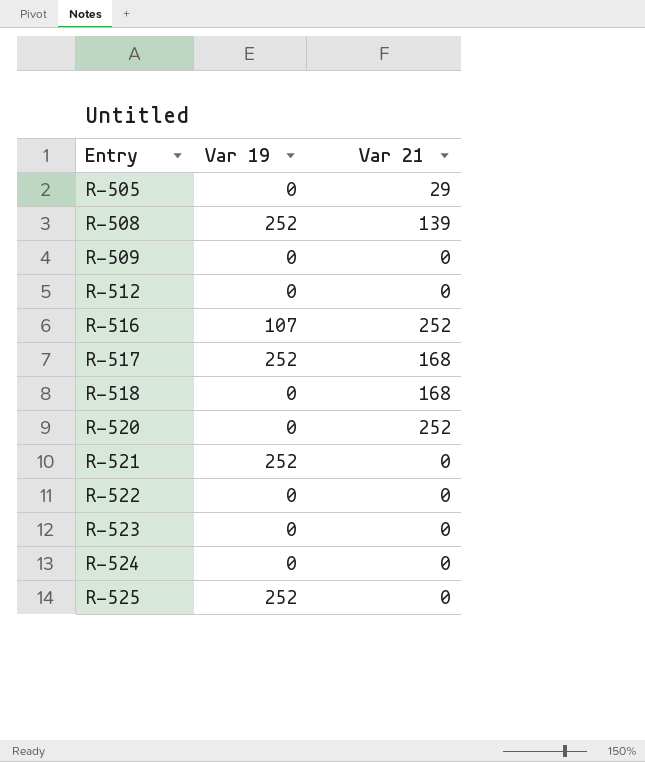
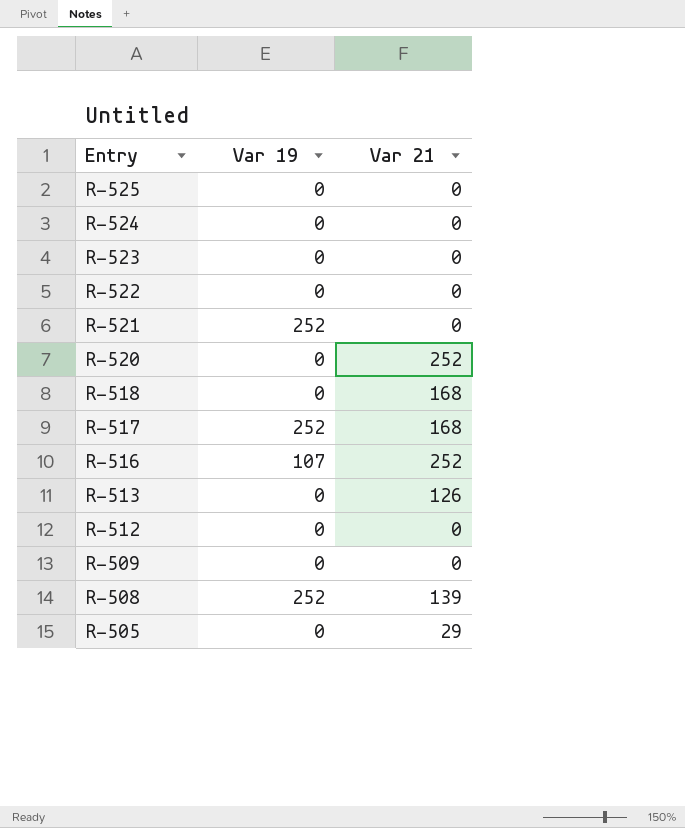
row order: Entry ascending -> Entry descending
R-525 | Var 19: 252 -> 0
row R-513: none -> 0 | 126

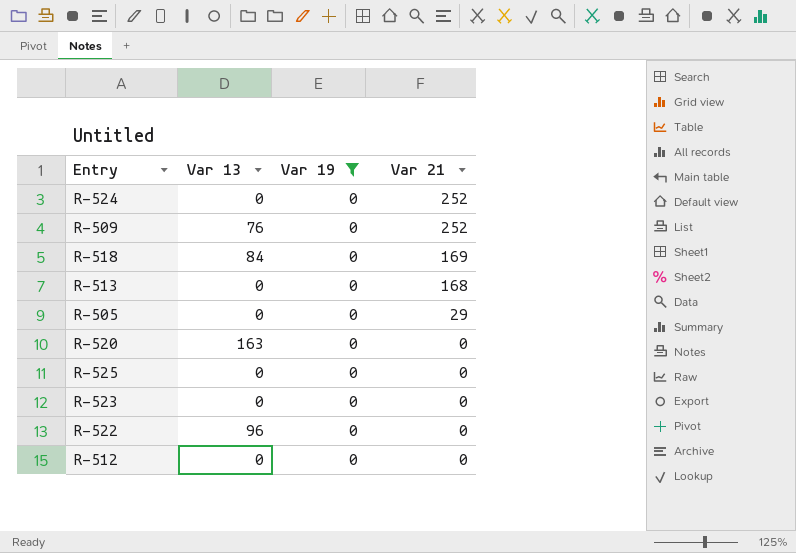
filter: none -> Var 19 = 0
row order: Entry descending -> Var 21 descending
column Var 13 | position: none -> 2
R-524 | Var 21: 0 -> 252
R-509 | Var 21: 0 -> 252
R-518 | Var 21: 168 -> 169
R-513 | Var 21: 126 -> 168
R-520 | Var 21: 252 -> 0

